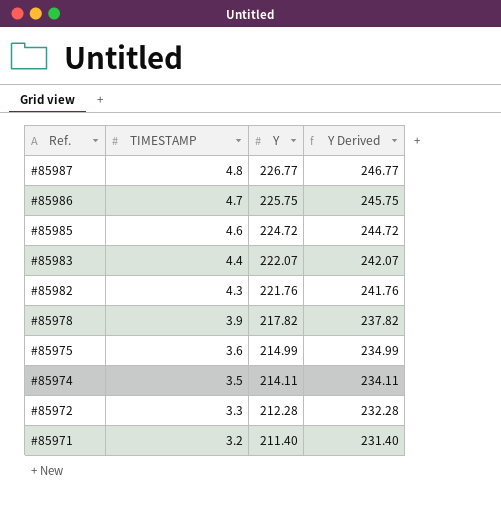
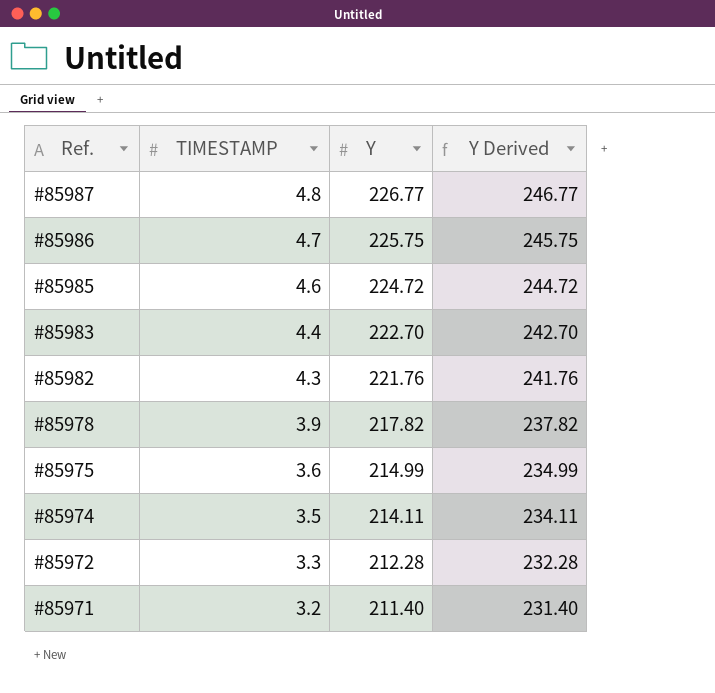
#85983 | Y: 222.07 -> 222.70
#85983 | Y Derived: 242.07 -> 242.70

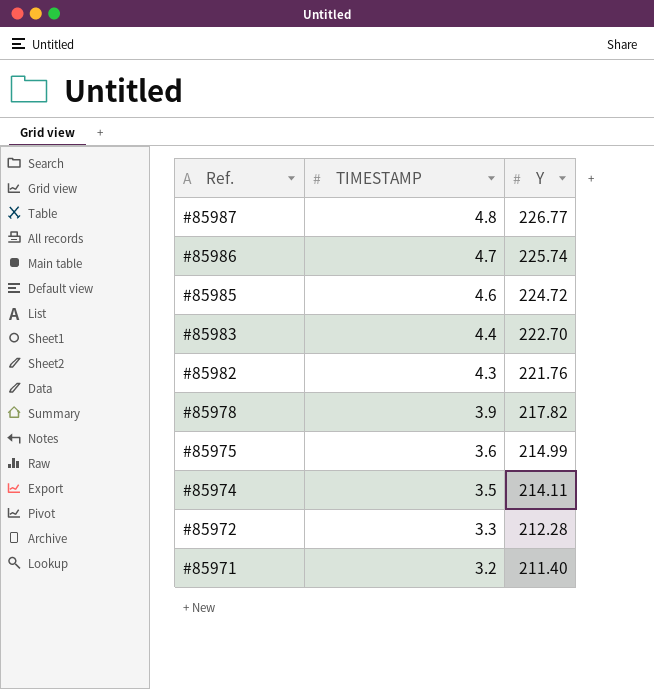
column Y Derived | formula: [Y] + 20 -> none
#85986 | Y: 225.75 -> 225.74

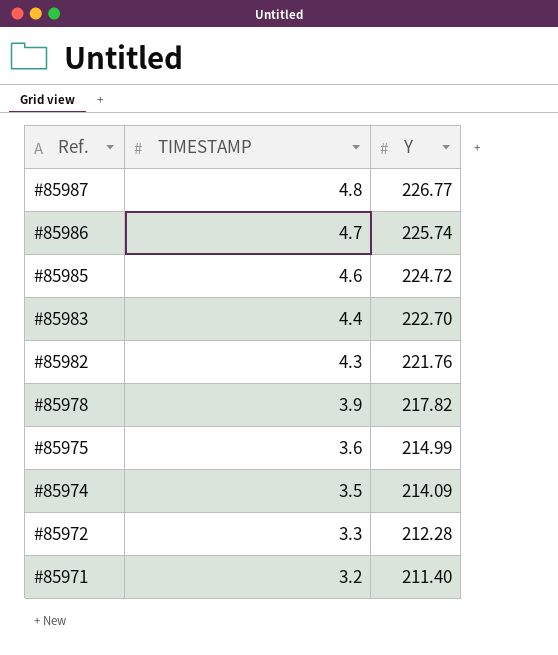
#85974 | Y: 214.11 -> 214.09

